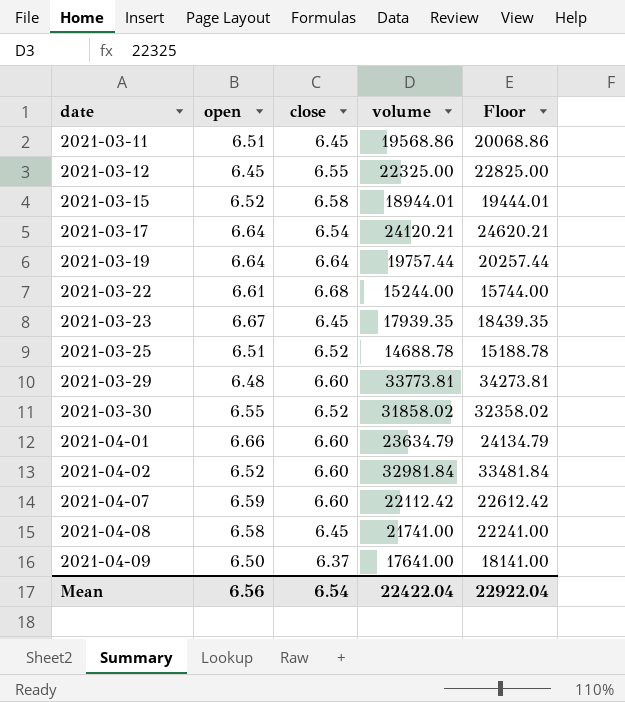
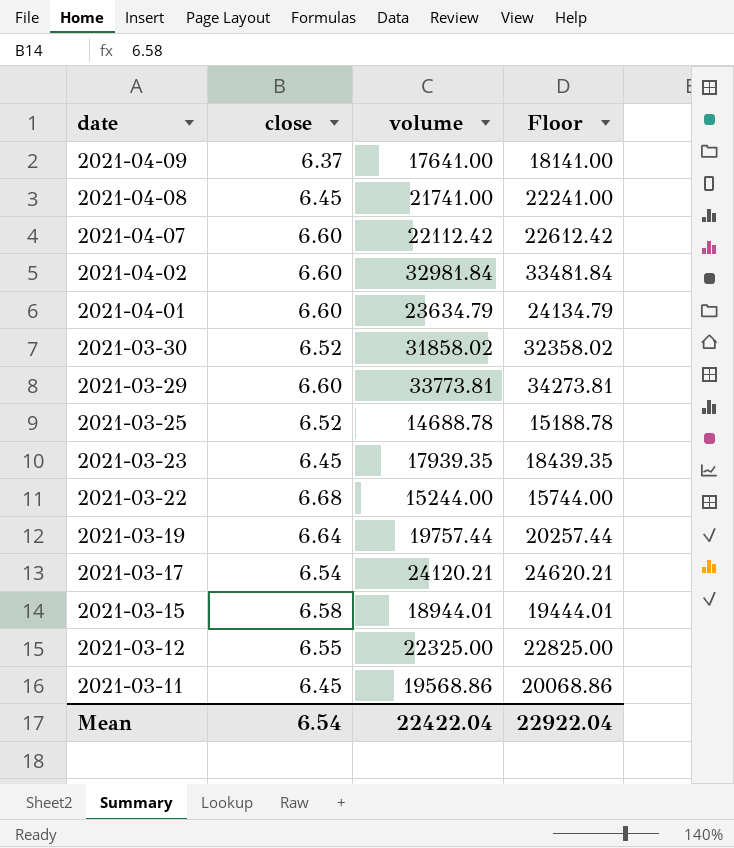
row order: date ascending -> date descending
column open | position: 2 -> none

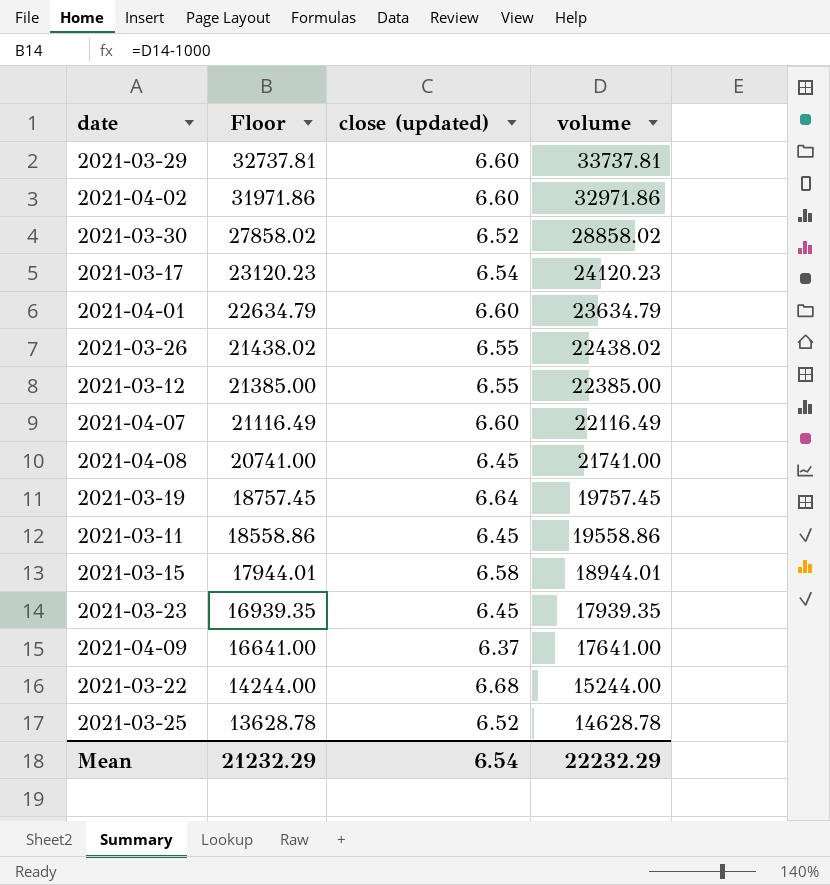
row order: date descending -> Floor descending
column Floor | formula: [volume] + 500 -> [volume] - 1000
column Floor | position: 4 -> 2
column name: close -> close (updated)
2021-03-29 | volume: 33773.81 -> 33737.81
2021-04-02 | volume: 32981.84 -> 32971.86
2021-03-30 | volume: 31858.02 -> 28858.02
2021-03-17 | volume: 24120.21 -> 24120.23
row 2021-03-26: none -> 21438.02 | 6.55 | 22438.02
2021-03-12 | volume: 22325.00 -> 22385.00
2021-04-07 | volume: 22112.42 -> 22116.49
2021-03-19 | volume: 19757.44 -> 19757.45
2021-03-11 | volume: 19568.86 -> 19558.86
2021-03-25 | volume: 14688.78 -> 14628.78
Mean | Floor: 22922.04 -> 21232.29
Mean | volume: 22422.04 -> 22232.29

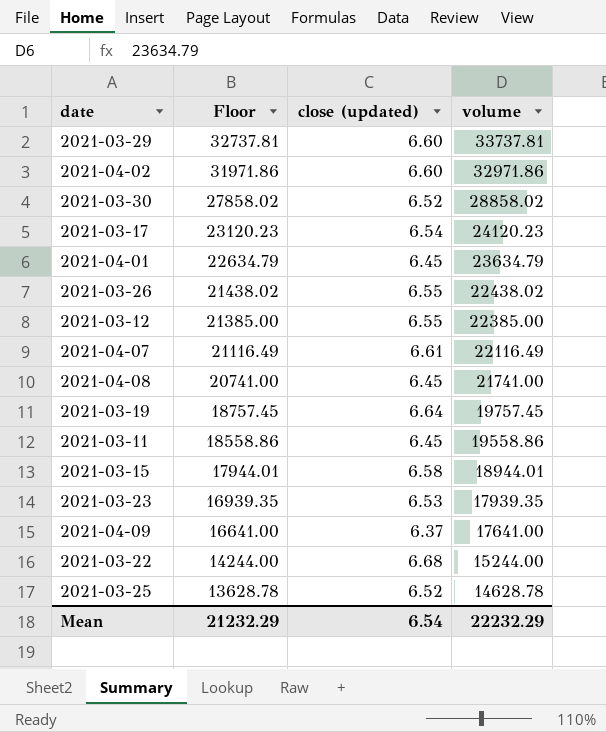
2021-04-01 | close (updated): 6.60 -> 6.45
2021-04-07 | close (updated): 6.60 -> 6.61
2021-03-23 | close (updated): 6.45 -> 6.53

